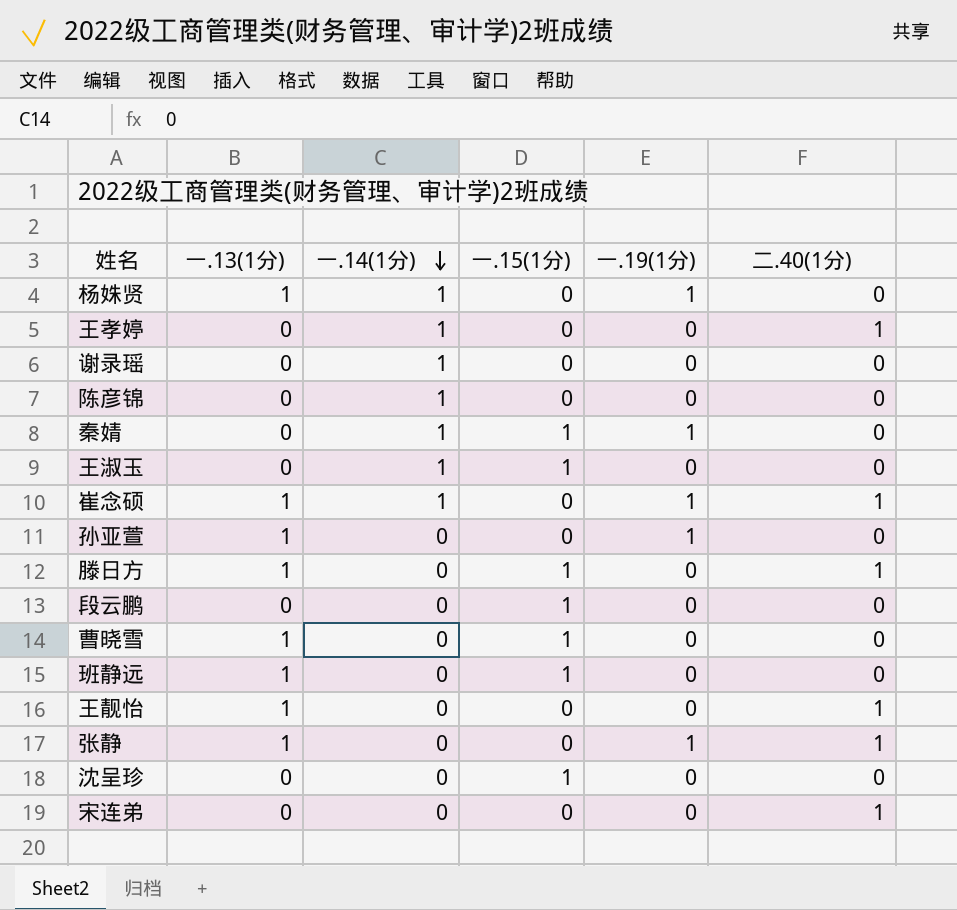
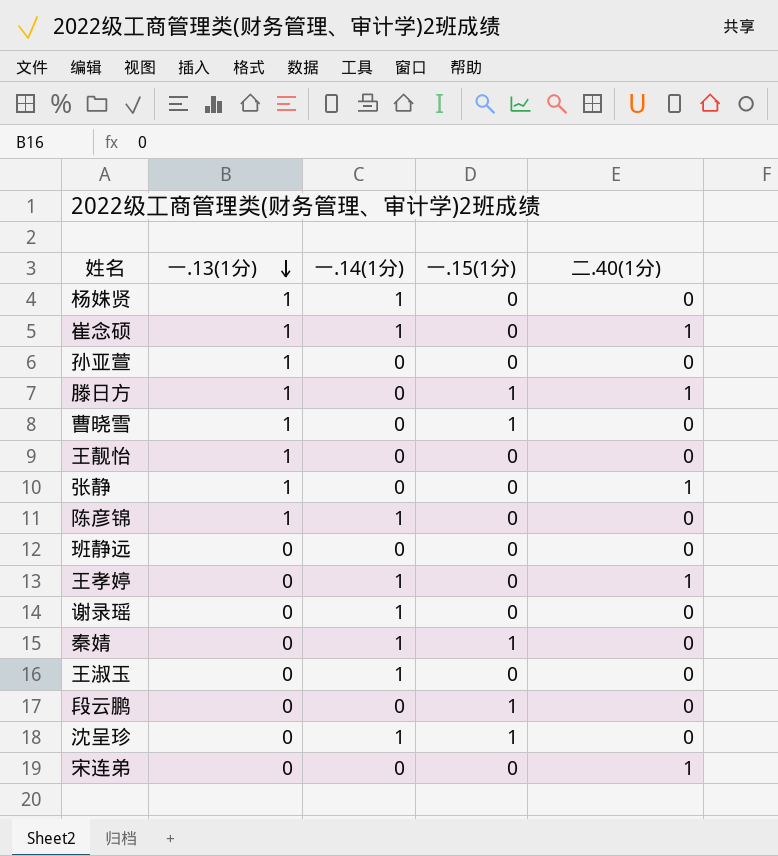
row order: 一.14(1分) descending -> 一.13(1分) descending
column 一.19(1分) | position: 5 -> none
王靓怡 | 二.40(1分): 1 -> 0
陈彦锦 | 一.13(1分): 0 -> 1
班静远 | 一.13(1分): 1 -> 0
班静远 | 一.15(1分): 1 -> 0
王淑玉 | 一.15(1分): 1 -> 0
沈呈珍 | 一.14(1分): 0 -> 1

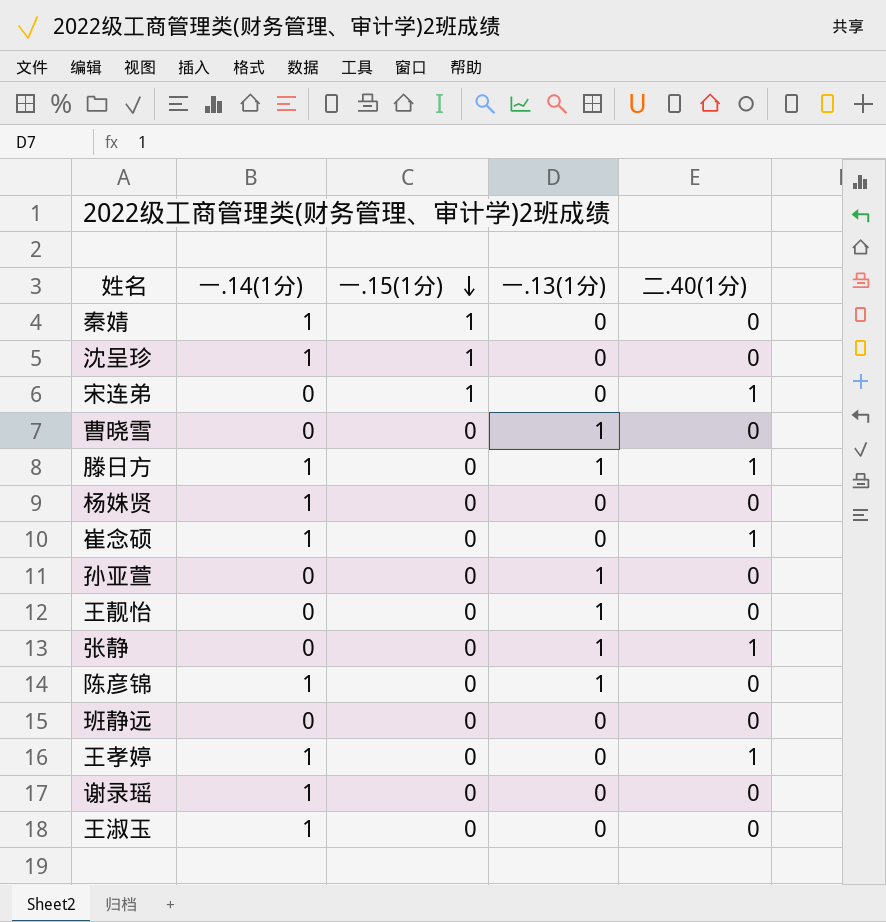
row order: 一.13(1分) descending -> 一.15(1分) descending
column 一.13(1分) | position: 2 -> 4
row 段云鹏: 0 | 0 | 1 | 0 -> none
宋连弟 | 一.15(1分): 0 -> 1
曹晓雪 | 一.15(1分): 1 -> 0
滕日方 | 一.14(1分): 0 -> 1
滕日方 | 一.15(1分): 1 -> 0
杨姝贤 | 一.13(1分): 1 -> 0
崔念硕 | 一.13(1分): 1 -> 0

